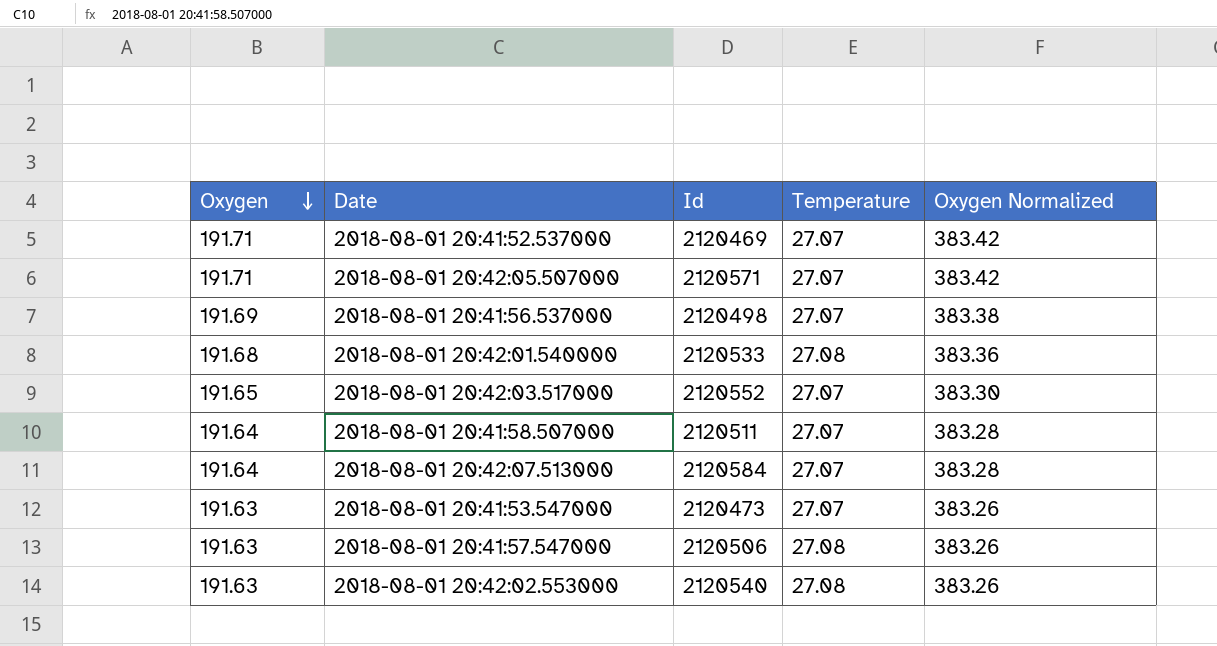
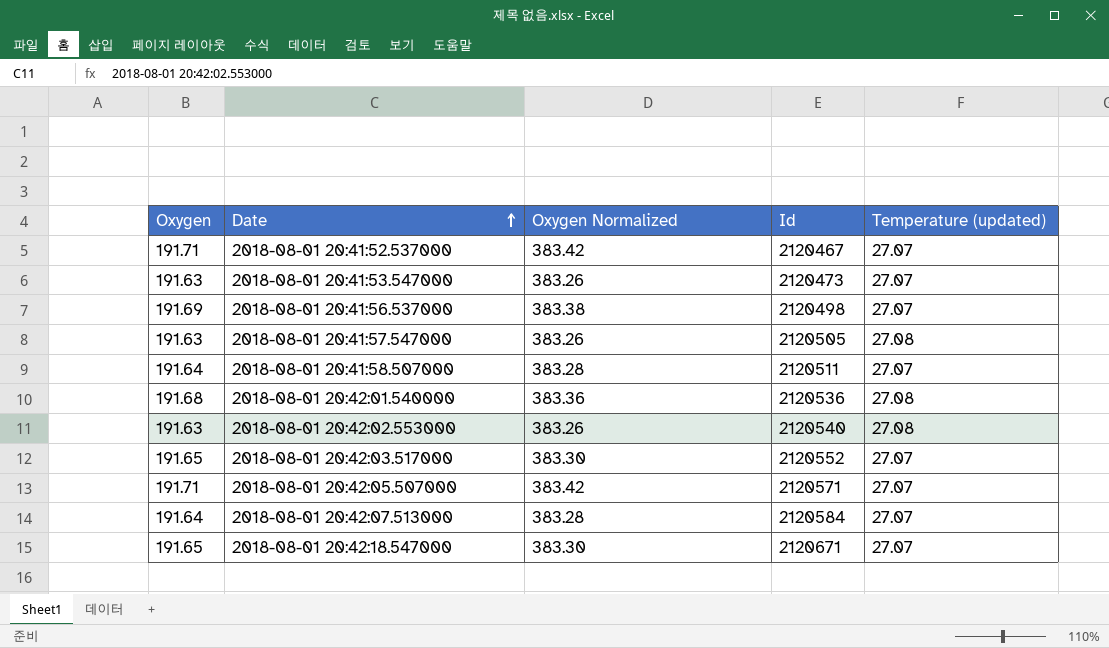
row order: Oxygen descending -> Date ascending
column Oxygen Normalized | position: 5 -> 3
column name: Temperature -> Temperature (updated)
2018-08-01 20:41:52.537000 | Id: 2120469 -> 2120467
2018-08-01 20:41:57.547000 | Id: 2120506 -> 2120505
2018-08-01 20:42:01.540000 | Id: 2120533 -> 2120536
row 2018-08-01 20:42:18.547000: none -> 191.65 | 383.30 | 2120671 | 27.07

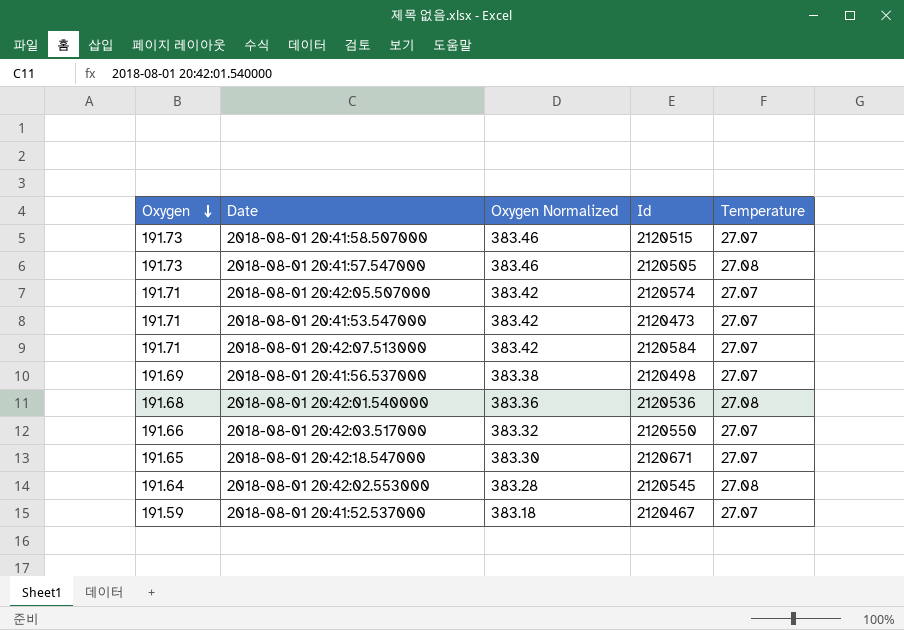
row order: Date ascending -> Oxygen descending
column name: Temperature (updated) -> Temperature
2018-08-01 20:41:58.507000 | Oxygen: 191.64 -> 191.73
2018-08-01 20:41:58.507000 | Oxygen Normalized: 383.28 -> 383.46
2018-08-01 20:41:58.507000 | Id: 2120511 -> 2120515
2018-08-01 20:41:57.547000 | Oxygen: 191.63 -> 191.73
2018-08-01 20:41:57.547000 | Oxygen Normalized: 383.26 -> 383.46
2018-08-01 20:42:05.507000 | Id: 2120571 -> 2120574
2018-08-01 20:41:53.547000 | Oxygen: 191.63 -> 191.71
2018-08-01 20:41:53.547000 | Oxygen Normalized: 383.26 -> 383.42
2018-08-01 20:42:07.513000 | Oxygen: 191.64 -> 191.71
2018-08-01 20:42:07.513000 | Oxygen Normalized: 383.28 -> 383.42
2018-08-01 20:42:03.517000 | Oxygen: 191.65 -> 191.66
2018-08-01 20:42:03.517000 | Oxygen Normalized: 383.30 -> 383.32
2018-08-01 20:42:03.517000 | Id: 2120552 -> 2120550
2018-08-01 20:42:02.553000 | Oxygen: 191.63 -> 191.64
2018-08-01 20:42:02.553000 | Oxygen Normalized: 383.26 -> 383.28
2018-08-01 20:42:02.553000 | Id: 2120540 -> 2120545
2018-08-01 20:41:52.537000 | Oxygen: 191.71 -> 191.59
2018-08-01 20:41:52.537000 | Oxygen Normalized: 383.42 -> 383.18

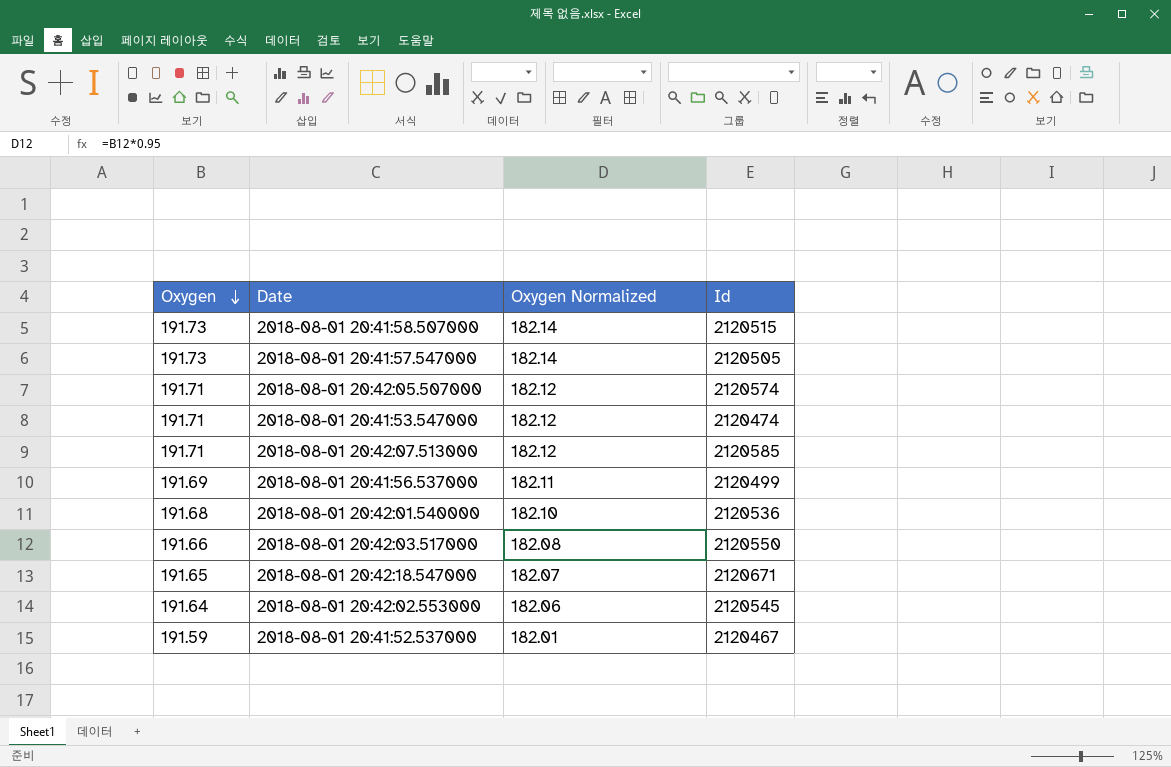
column Temperature | position: 5 -> none
column Oxygen Normalized | formula: [Oxygen] * 2 -> [Oxygen] * 0.95
2018-08-01 20:41:53.547000 | Id: 2120473 -> 2120474
2018-08-01 20:42:07.513000 | Id: 2120584 -> 2120585
2018-08-01 20:41:56.537000 | Id: 2120498 -> 2120499

